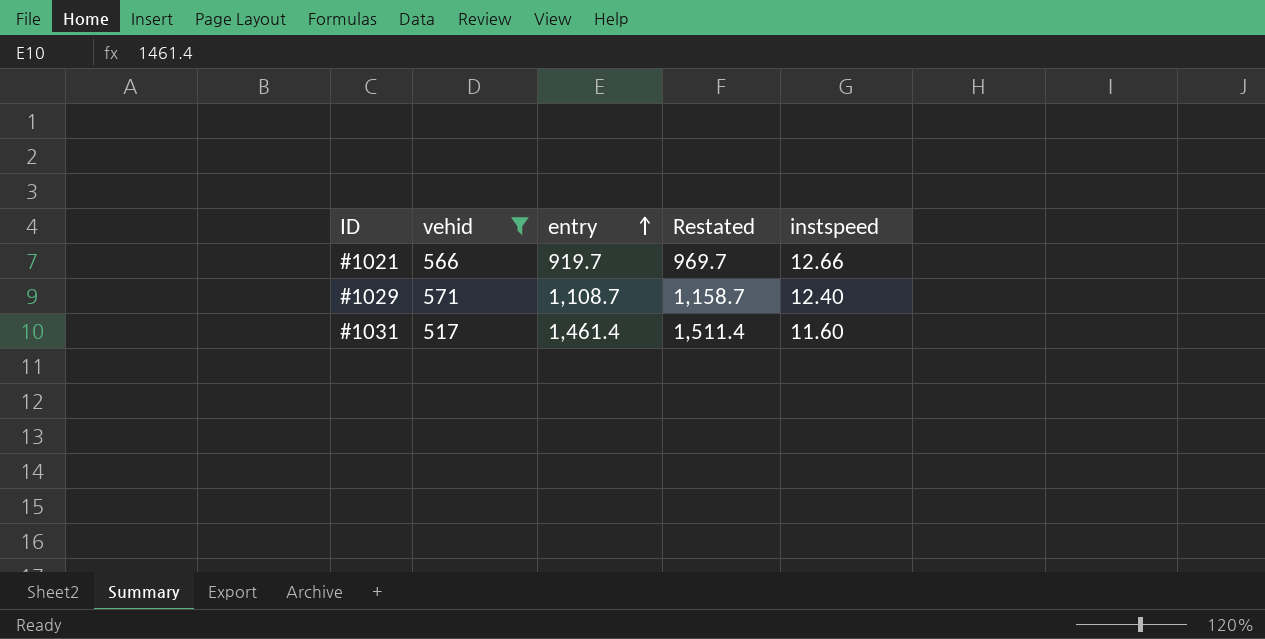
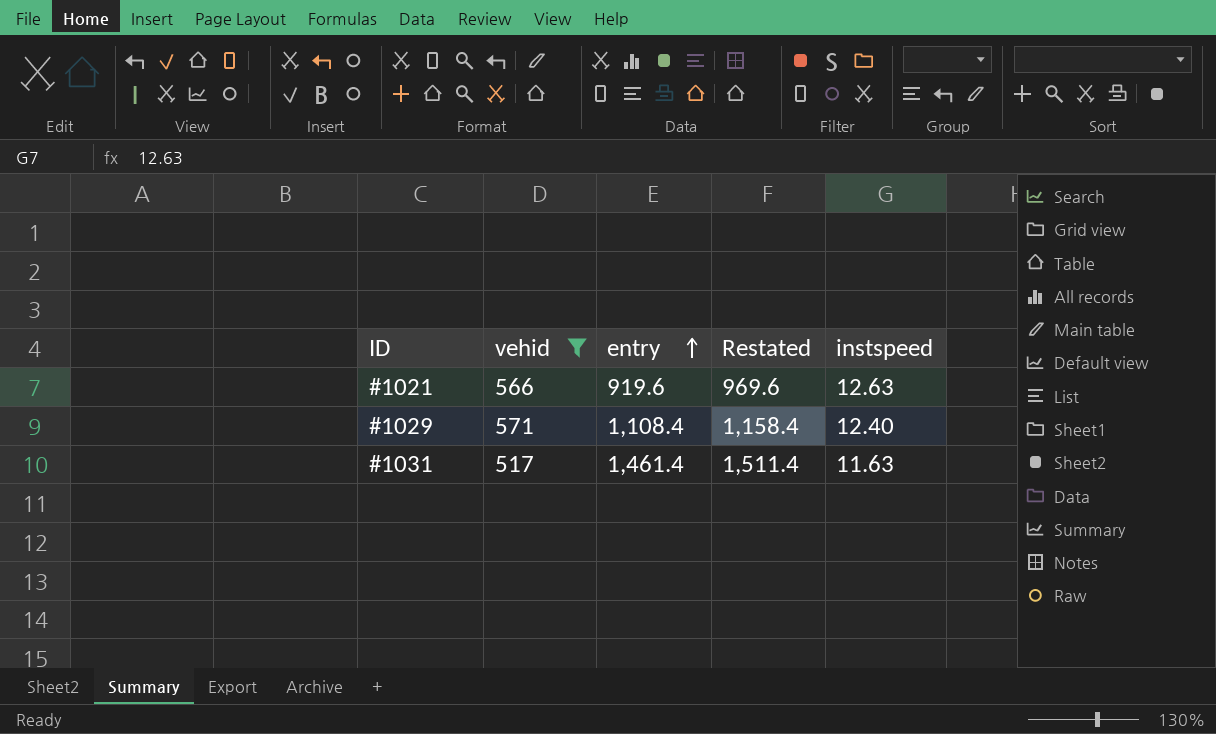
#1021 | entry: 919.7 -> 919.6
#1021 | Restated: 969.7 -> 969.6
#1021 | instspeed: 12.66 -> 12.63
#1029 | entry: 1,108.7 -> 1,108.4
#1029 | Restated: 1,158.7 -> 1,158.4
#1031 | instspeed: 11.60 -> 11.63

